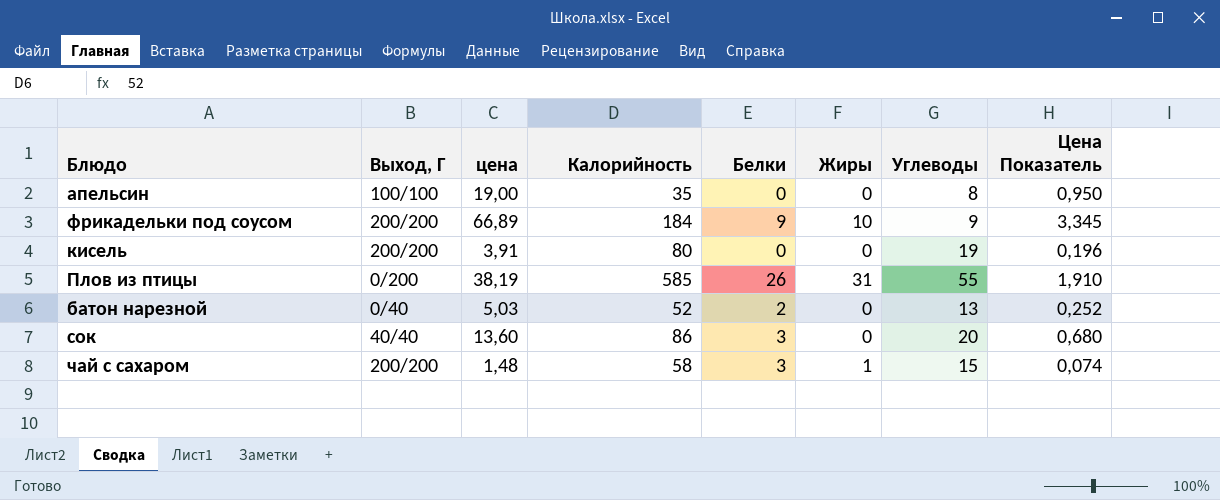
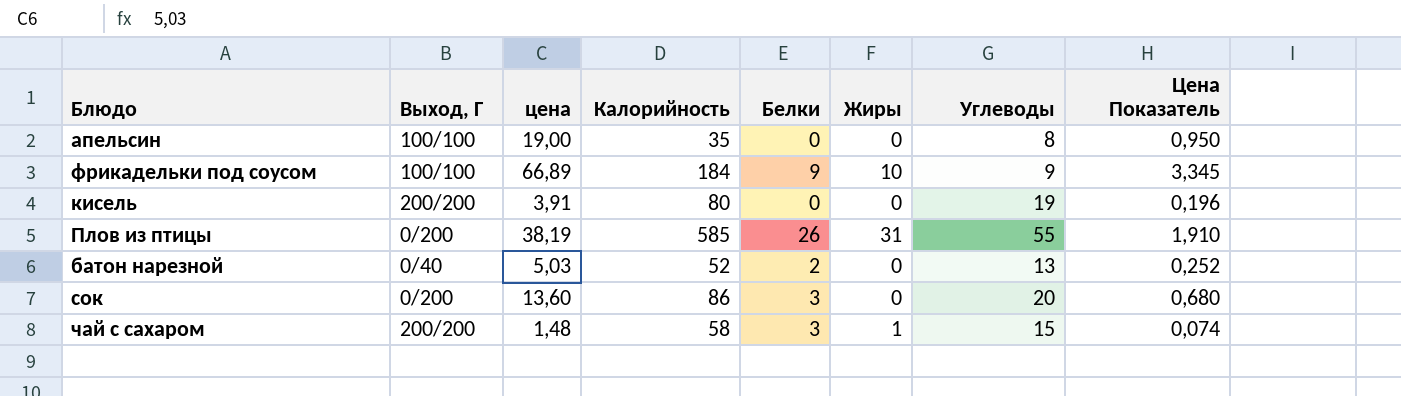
фрикадельки под соусом | Выход, Г: 200/200 -> 100/100
сок | Выход, Г: 40/40 -> 0/200

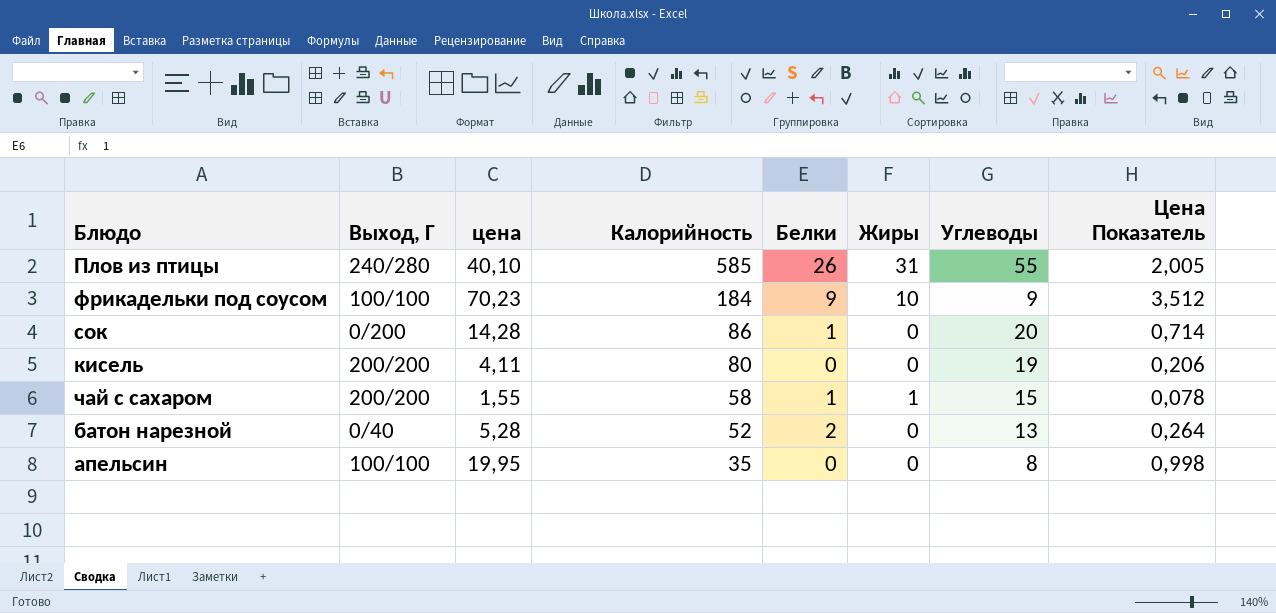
row order: none -> Калорийность descending
Плов из птицы | Выход, Г: 0/200 -> 240/280
Плов из птицы | цена: 38,19 -> 40,10
Плов из птицы | Цена Показатель: 1,910 -> 2,005
фрикадельки под соусом | цена: 66,89 -> 70,23
фрикадельки под соусом | Цена Показатель: 3,345 -> 3,512
сок | цена: 13,60 -> 14,28
сок | Белки: 3 -> 1
сок | Цена Показатель: 0,680 -> 0,714
кисель | цена: 3,91 -> 4,11
кисель | Цена Показатель: 0,196 -> 0,206
чай с сахаром | цена: 1,48 -> 1,55
чай с сахаром | Белки: 3 -> 1
чай с сахаром | Цена Показатель: 0,074 -> 0,078
батон нарезной | цена: 5,03 -> 5,28
батон нарезной | Цена Показатель: 0,252 -> 0,264
апельсин | цена: 19,00 -> 19,95
апельсин | Цена Показатель: 0,950 -> 0,998

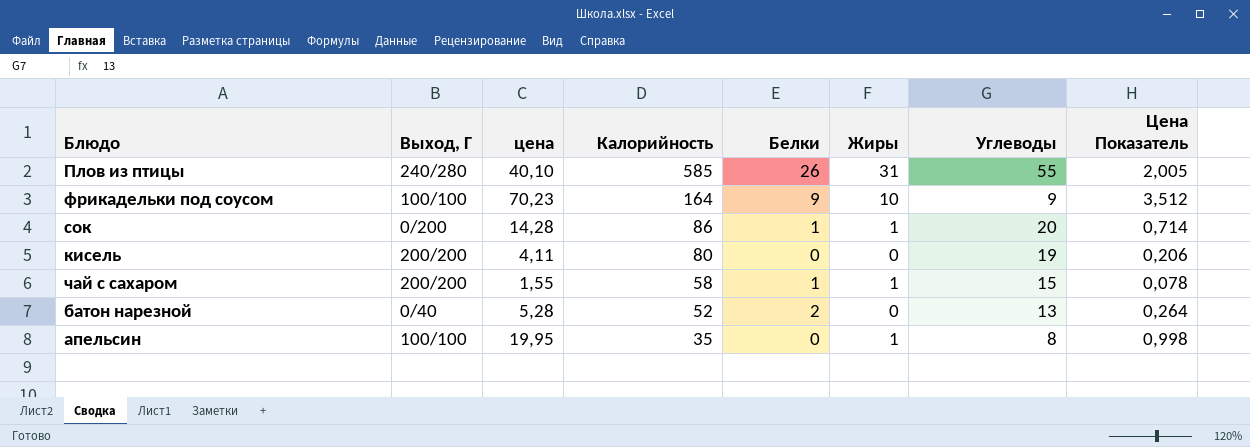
фрикадельки под соусом | Калорийность: 184 -> 164
сок | Жиры: 0 -> 1
апельсин | Жиры: 0 -> 1

